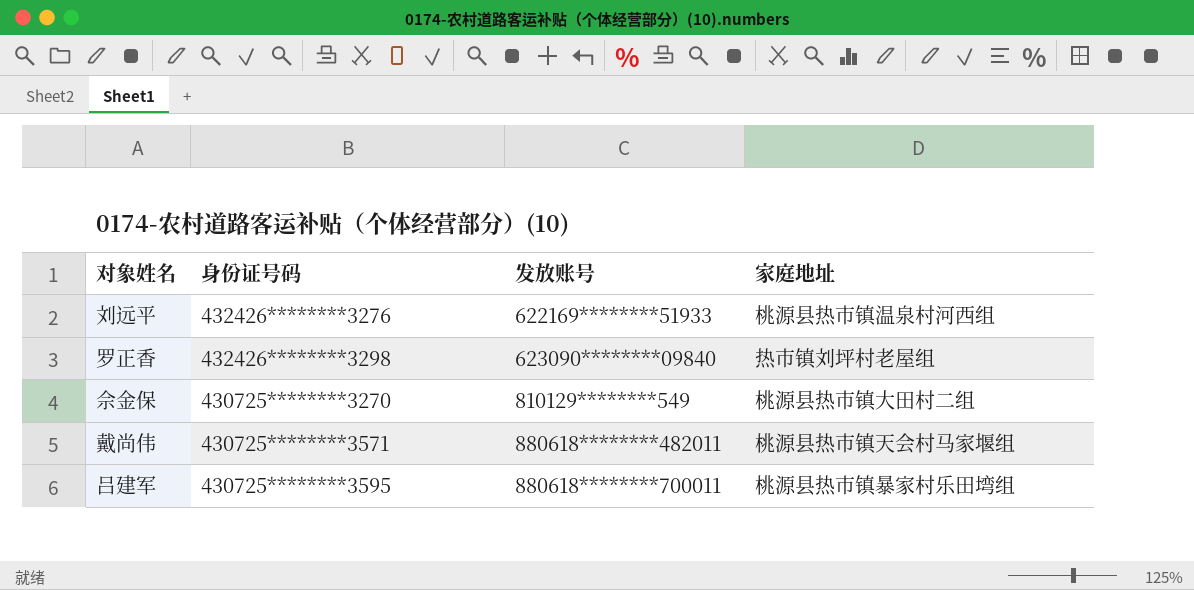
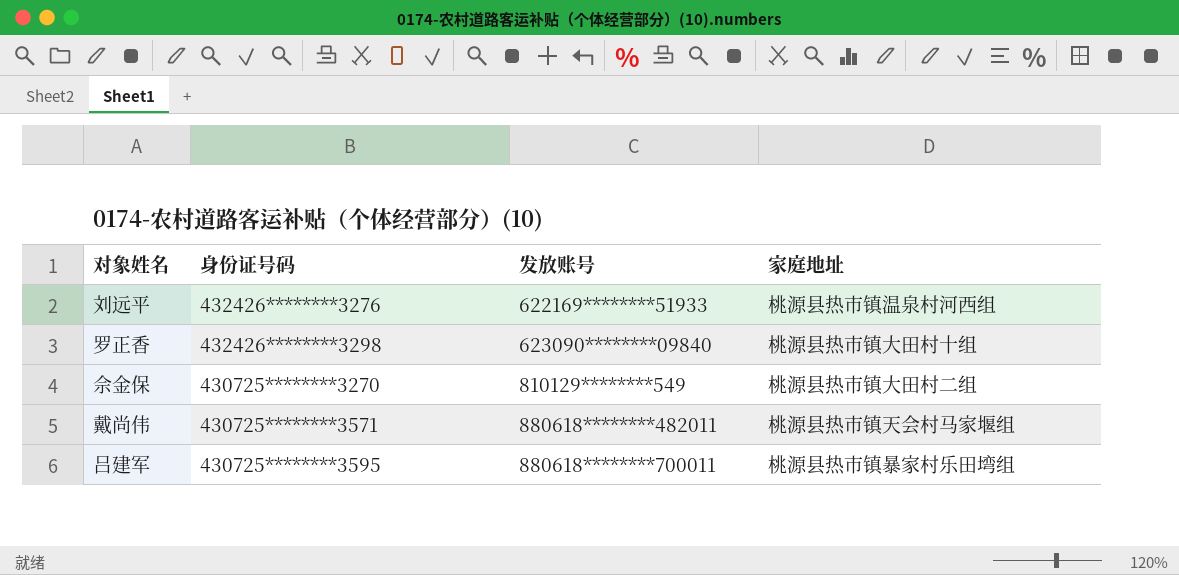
罗正香 | 家庭地址: 热市镇刘坪村老屋组 -> 桃源县热市镇大田村十组

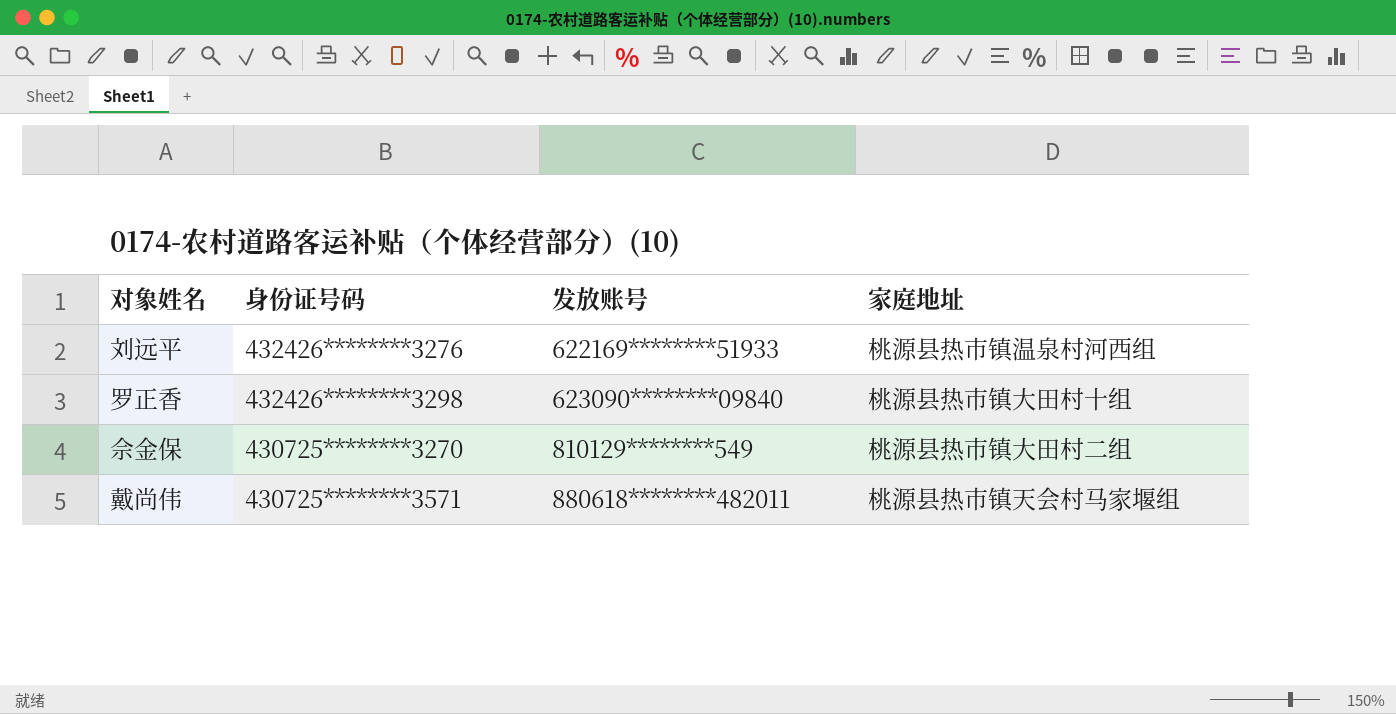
row 吕建军: 430725********3595 | 880618********700011 | 桃源县热市镇暴家村乐田塆组 -> none

